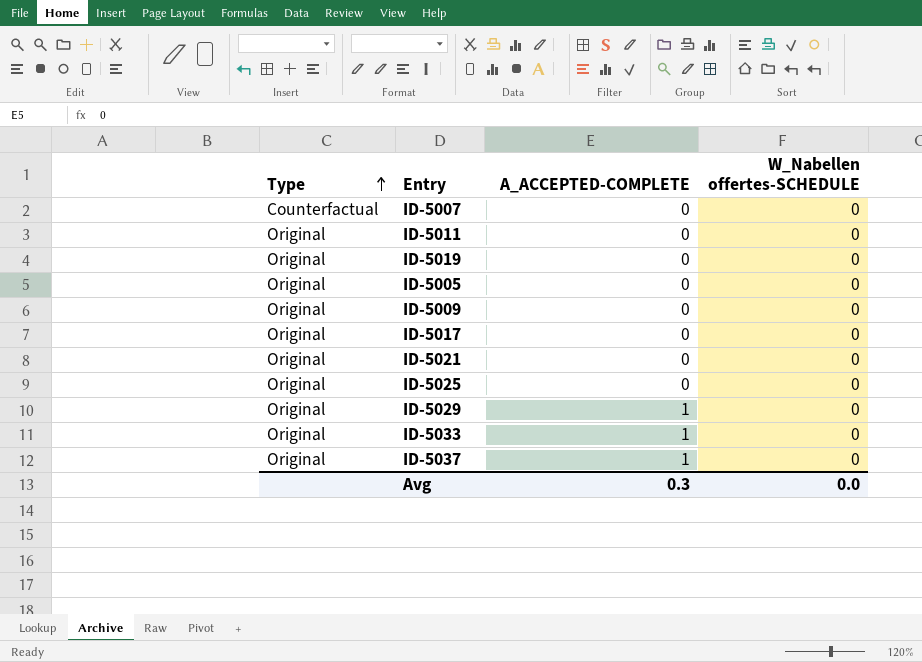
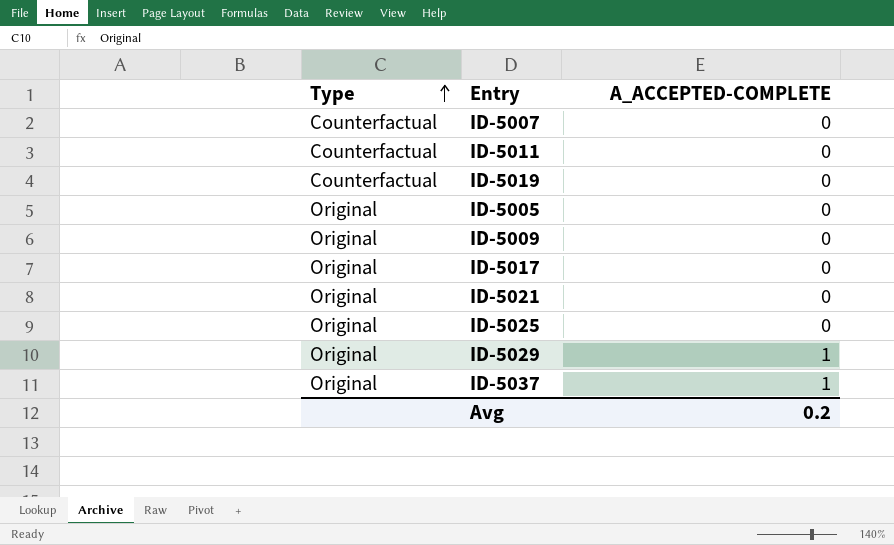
column W_Nabellen offertes-SCHEDULE | position: 4 -> none
row ID-5033: Original | 1 | 0 -> none
ID-5011 | Type: Original -> Counterfactual
ID-5019 | Type: Original -> Counterfactual
Avg | A_ACCEPTED-COMPLETE: 0.3 -> 0.2

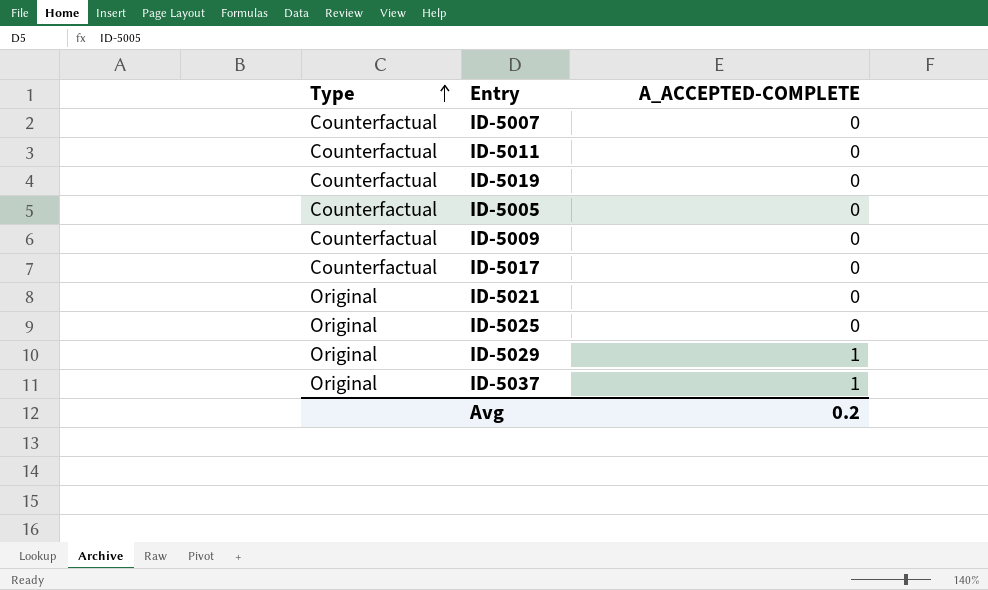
ID-5005 | Type: Original -> Counterfactual
ID-5009 | Type: Original -> Counterfactual
ID-5017 | Type: Original -> Counterfactual

